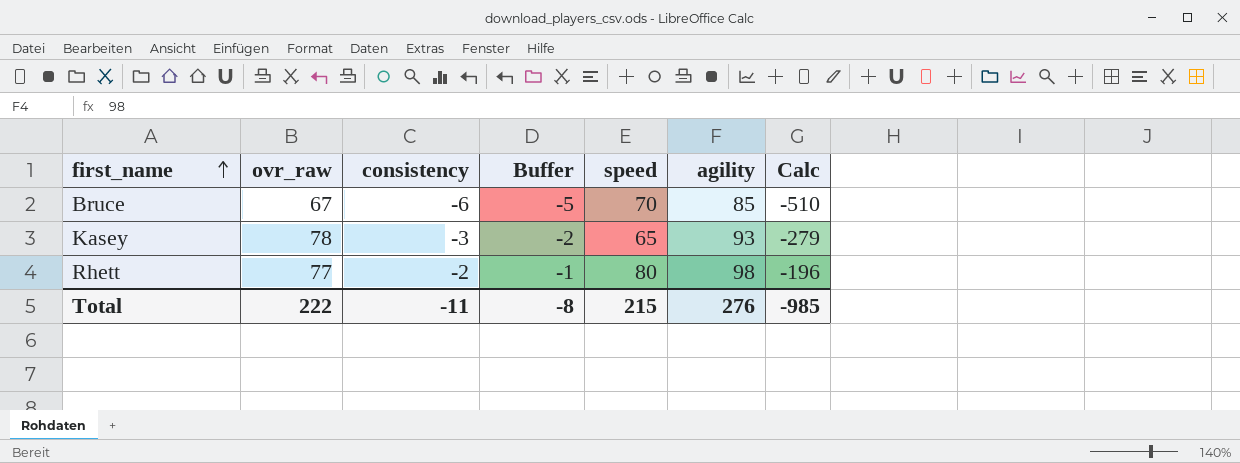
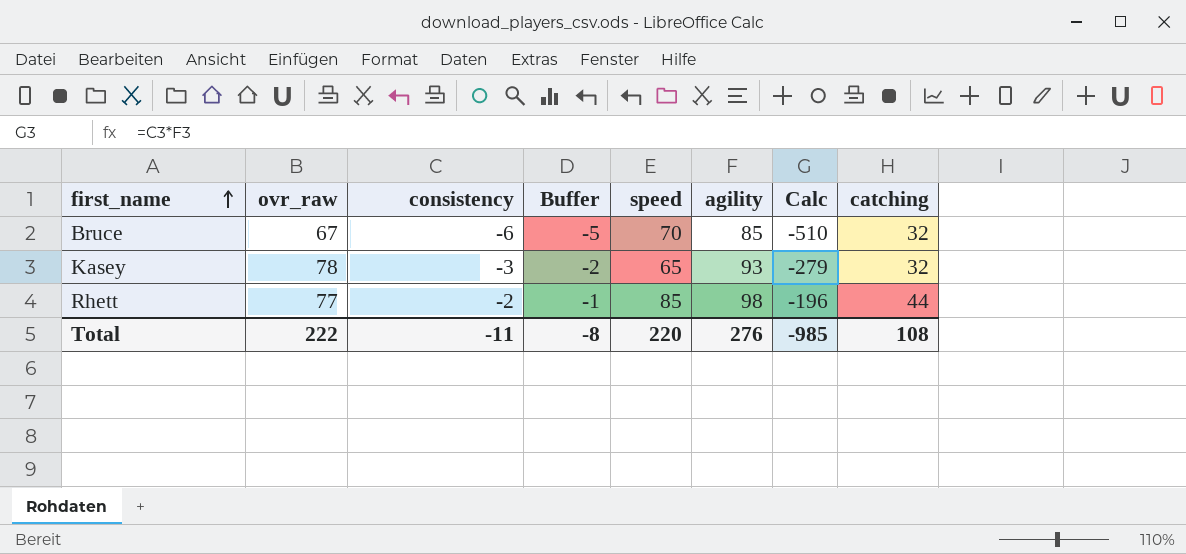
column catching | position: none -> 8
Rhett | speed: 80 -> 85
Total | speed: 215 -> 220

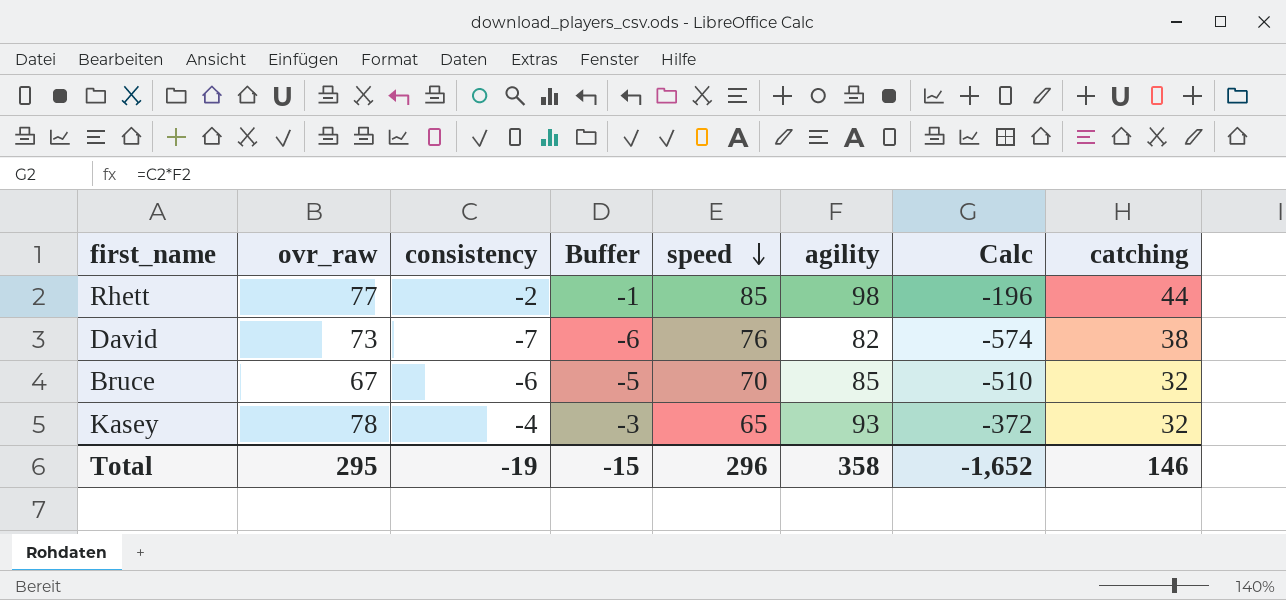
row order: first_name ascending -> speed descending
row David: none -> 73 | -7 | -6 | 76 | 82 | -574 | 38
Kasey | consistency: -3 -> -4
Kasey | Buffer: -2 -> -3
Kasey | Calc: -279 -> -372
Total | ovr_raw: 222 -> 295
Total | consistency: -11 -> -19
Total | Buffer: -8 -> -15
Total | speed: 220 -> 296
Total | agility: 276 -> 358
Total | Calc: -985 -> -1,652
Total | catching: 108 -> 146

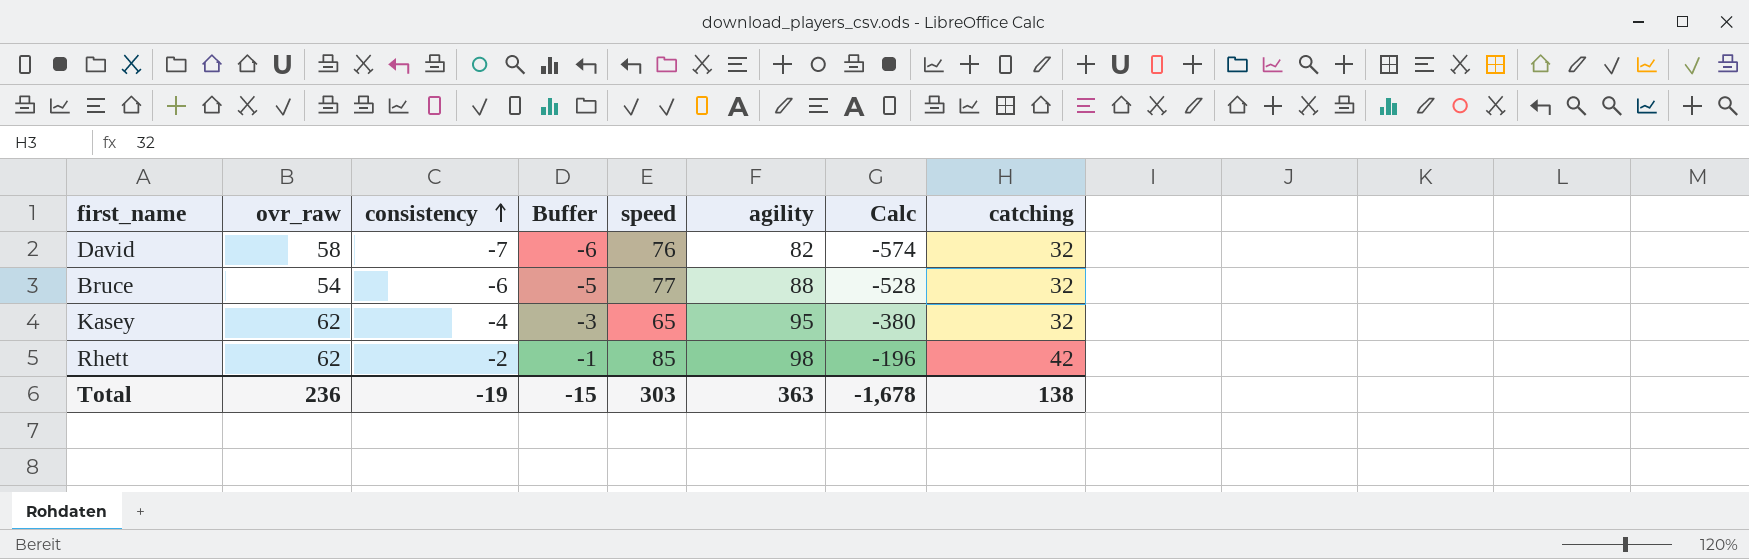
row order: speed descending -> consistency ascending
David | ovr_raw: 73 -> 58
David | catching: 38 -> 32
Bruce | ovr_raw: 67 -> 54
Bruce | speed: 70 -> 77
Bruce | agility: 85 -> 88
Bruce | Calc: -510 -> -528
Kasey | ovr_raw: 78 -> 62
Kasey | agility: 93 -> 95
Kasey | Calc: -372 -> -380
Rhett | ovr_raw: 77 -> 62
Rhett | catching: 44 -> 42
Total | ovr_raw: 295 -> 236
Total | speed: 296 -> 303
Total | agility: 358 -> 363
Total | Calc: -1,652 -> -1,678
Total | catching: 146 -> 138

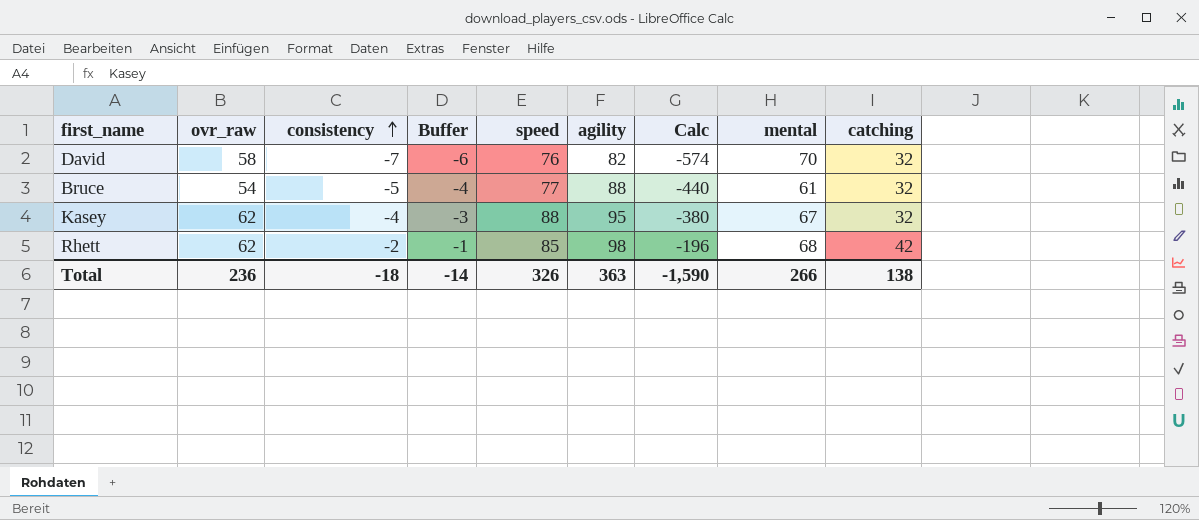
column mental | position: none -> 8
Bruce | consistency: -6 -> -5
Bruce | Buffer: -5 -> -4
Bruce | Calc: -528 -> -440
Kasey | speed: 65 -> 88
Total | consistency: -19 -> -18
Total | Buffer: -15 -> -14
Total | speed: 303 -> 326
Total | Calc: -1,678 -> -1,590

